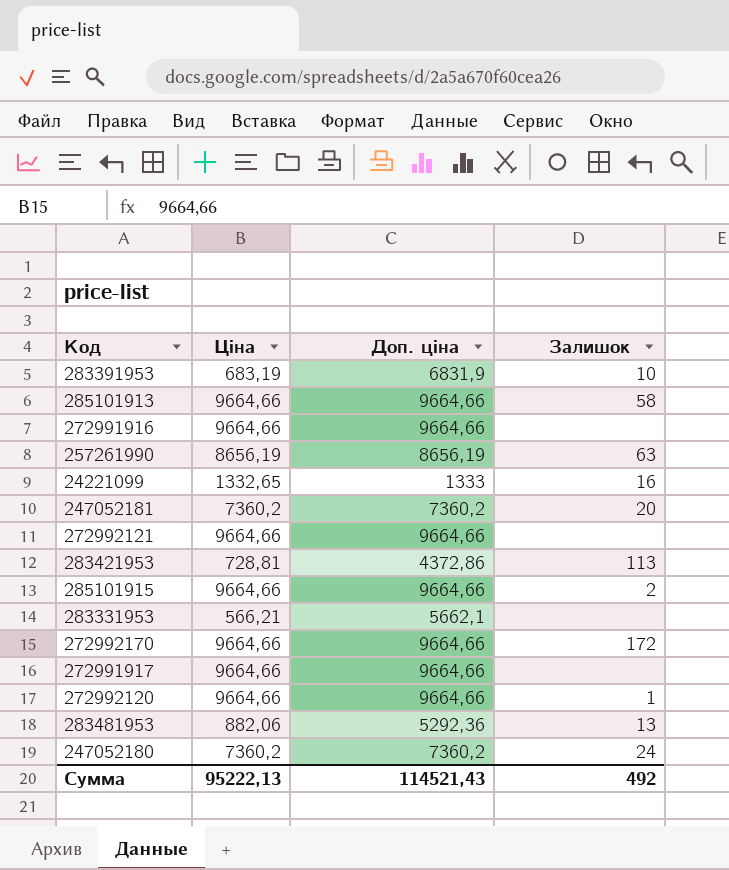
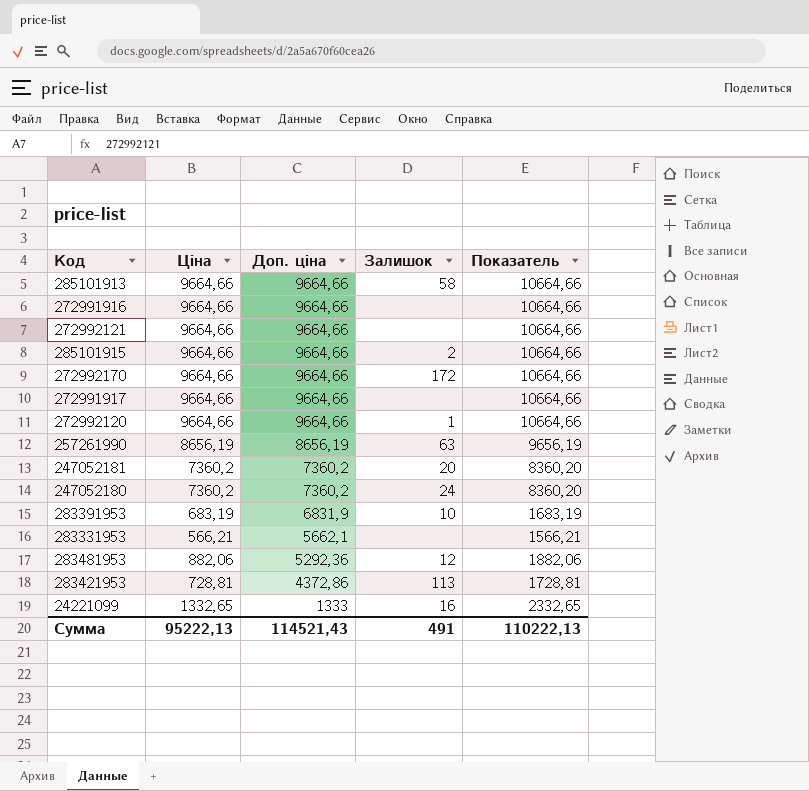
row order: none -> Доп. ціна descending
column Показатель | formula: none -> [Ціна] + 1000
283481953 | Залишок: 13 -> 12
Сумма | Залишок: 492 -> 491

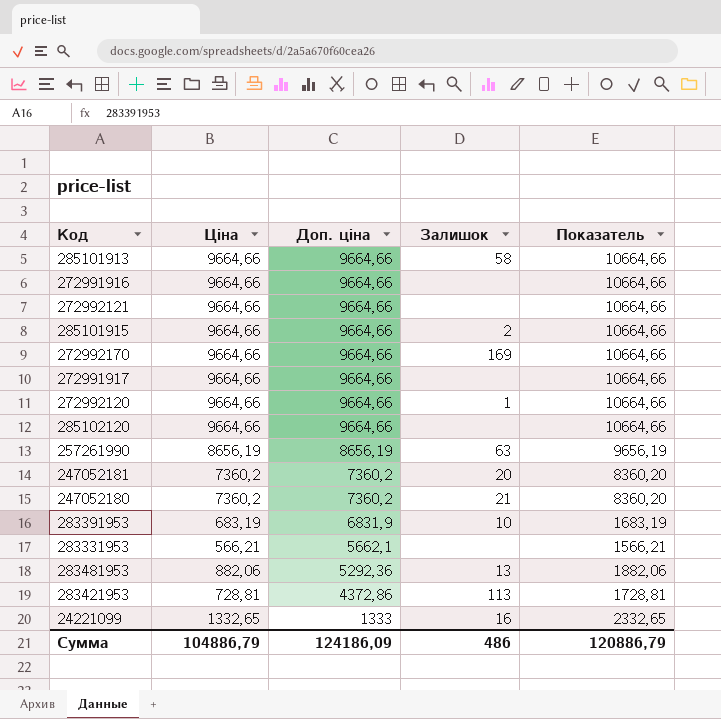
272992170 | Залишок: 172 -> 169
row 285102120: none -> 9664,66 | 9664,66 | none | 10664,66
247052180 | Залишок: 24 -> 21
283481953 | Залишок: 12 -> 13
Сумма | Ціна: 95222,13 -> 104886,79
Сумма | Доп. ціна: 114521,43 -> 124186,09
Сумма | Залишок: 491 -> 486
Сумма | Показатель: 110222,13 -> 120886,79

